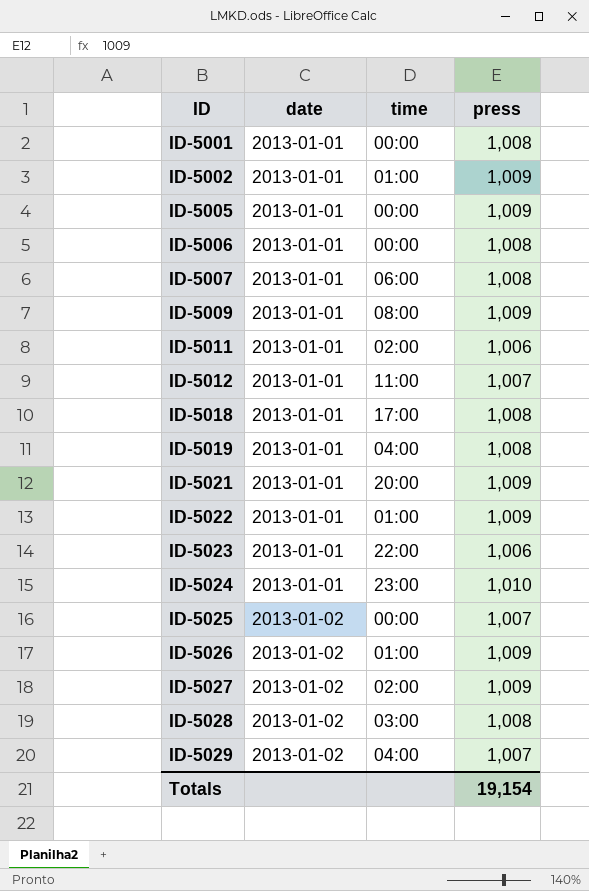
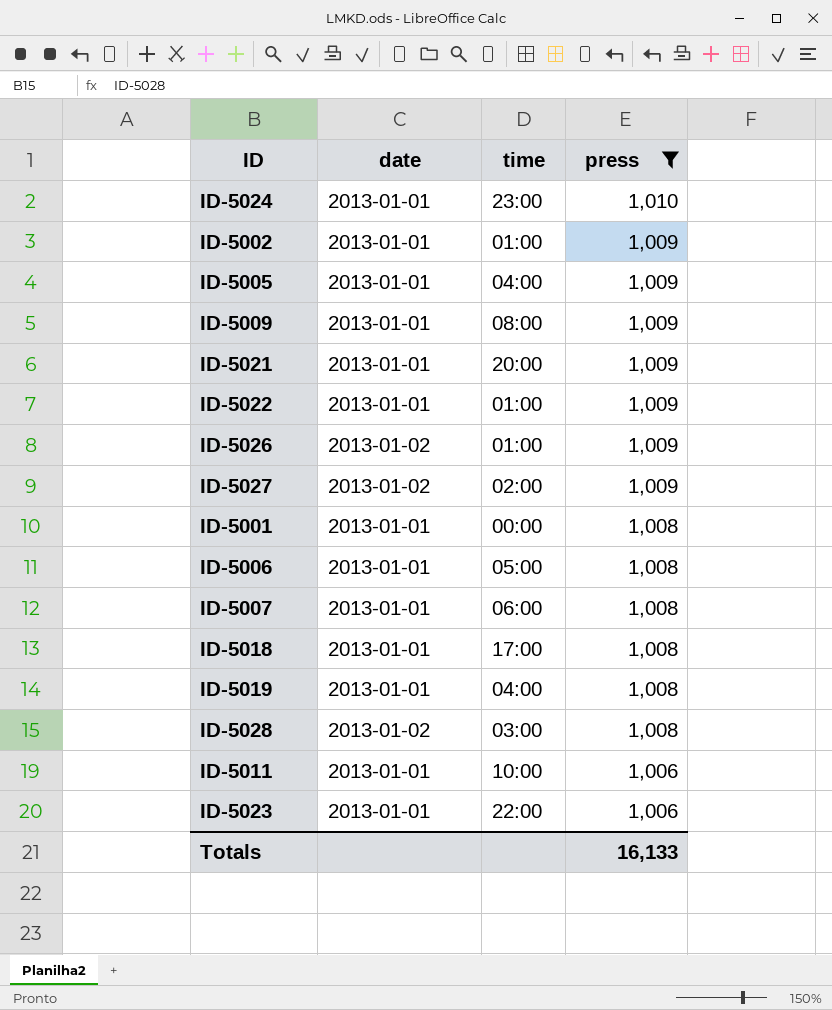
filter: none -> press != 1,007
row order: ID ascending -> press descending
ID-5005 | time: 00:00 -> 04:00
ID-5006 | time: 00:00 -> 05:00
ID-5011 | time: 02:00 -> 10:00
Totals | press: 19,154 -> 16,133

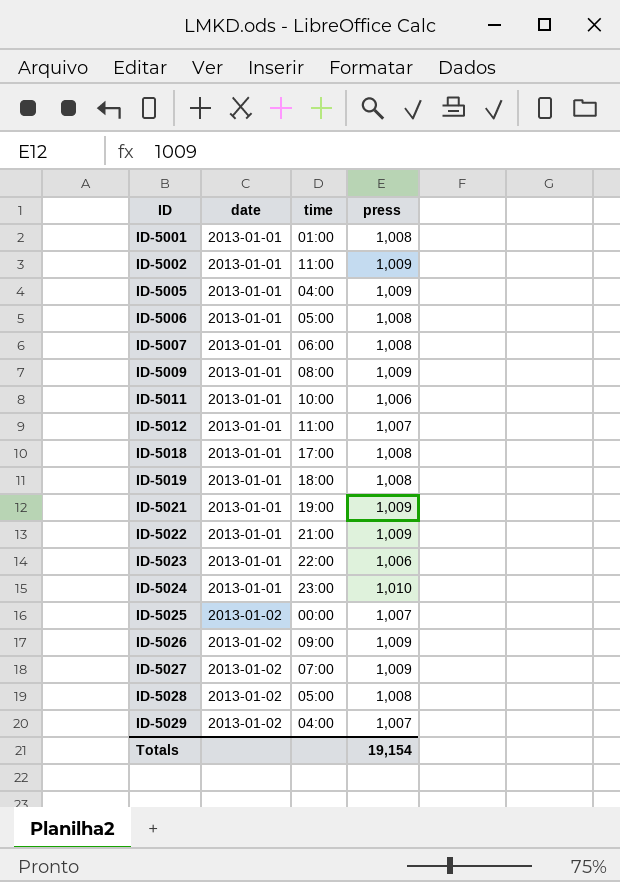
filter: press != 1,007 -> none
row order: press descending -> ID ascending
ID-5001 | time: 00:00 -> 01:00
ID-5002 | time: 01:00 -> 11:00
ID-5019 | time: 04:00 -> 18:00
ID-5021 | time: 20:00 -> 19:00
ID-5022 | time: 01:00 -> 21:00
ID-5026 | time: 01:00 -> 09:00
ID-5027 | time: 02:00 -> 07:00
ID-5028 | time: 03:00 -> 05:00
Totals | press: 16,133 -> 19,154

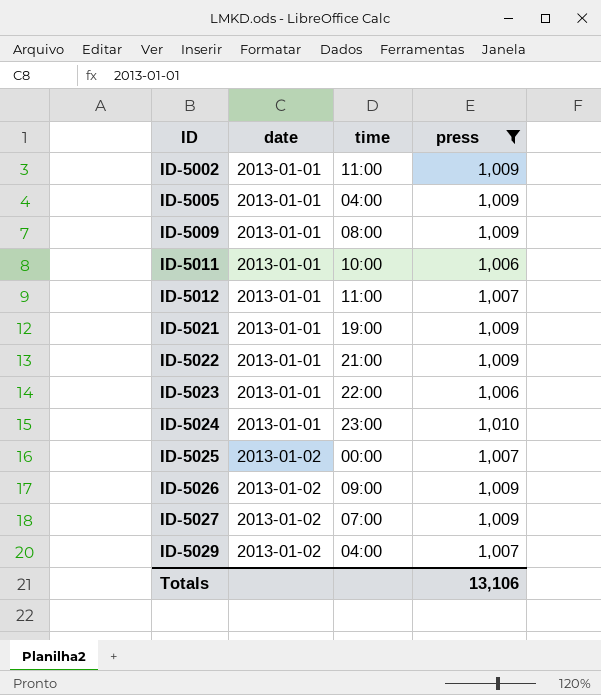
filter: none -> press != 1,008
Totals | press: 19,154 -> 13,106

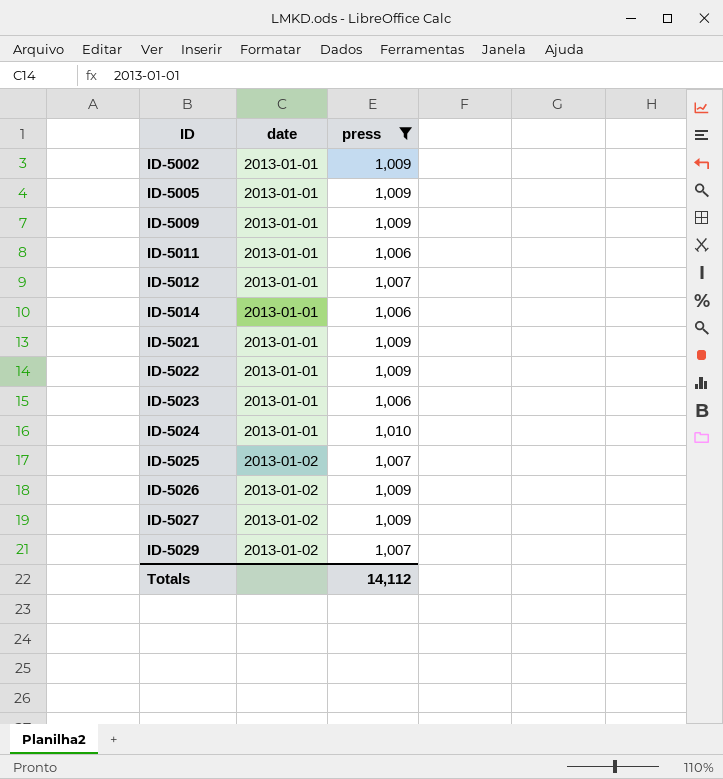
column time | position: 3 -> none
row ID-5014: none -> 2013-01-01 | 1,006
Totals | press: 13,106 -> 14,112

